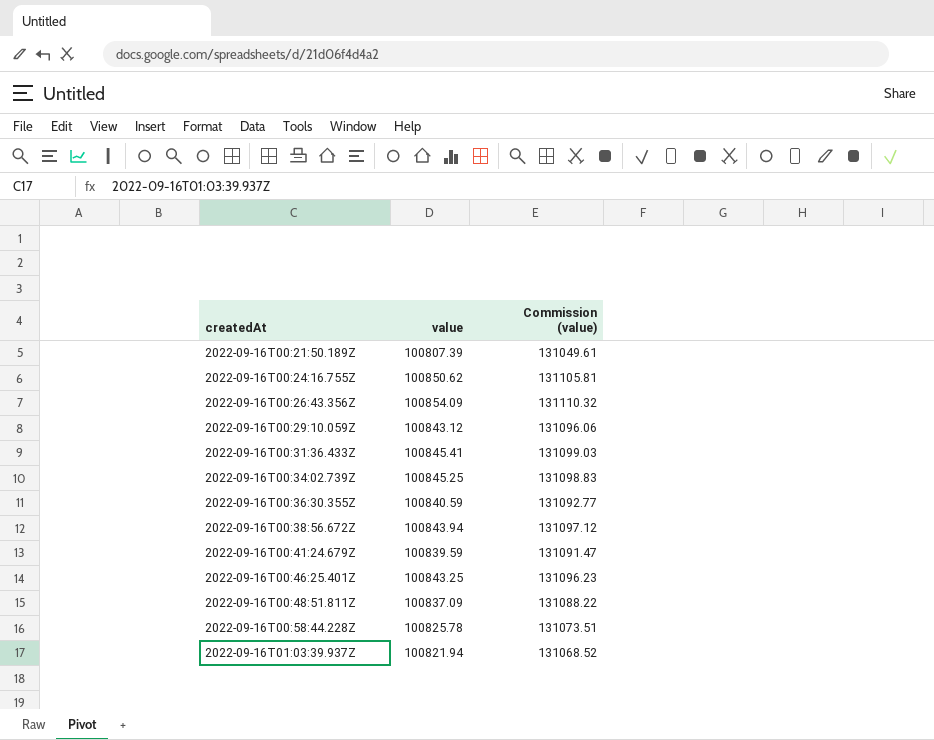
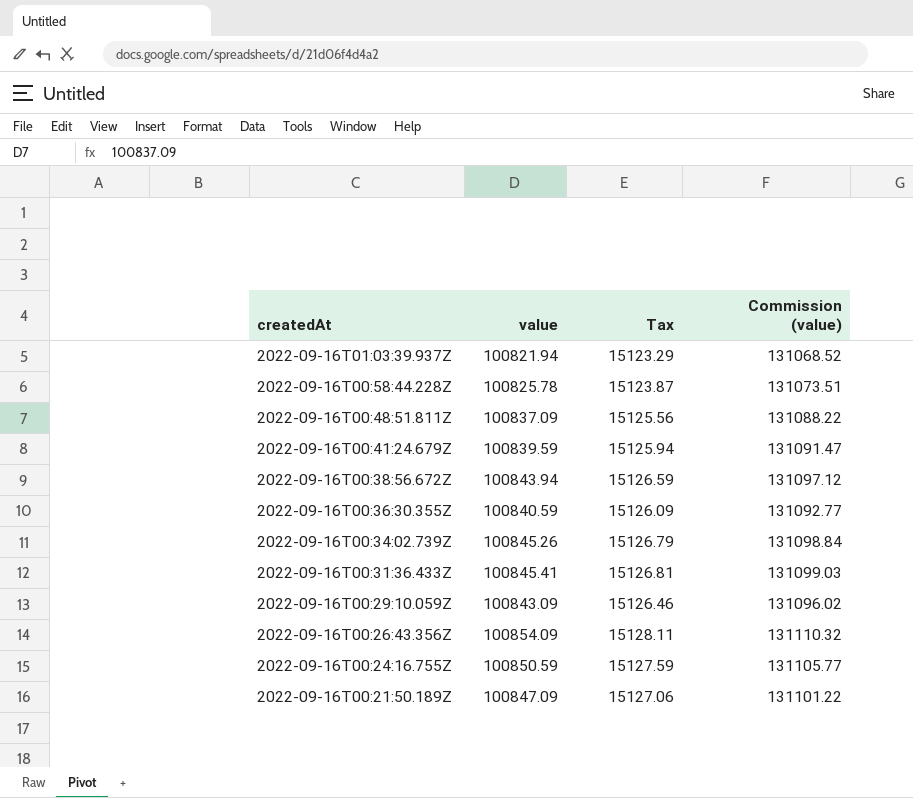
row order: createdAt ascending -> createdAt descending
column Tax | formula: none -> [value] * 0.15
row 2022-09-16T00:46:25.401Z: 100843.25 | 131096.23 -> none
2022-09-16T00:34:02.739Z | value: 100845.25 -> 100845.26
2022-09-16T00:34:02.739Z | Commission (value): 131098.83 -> 131098.84
2022-09-16T00:29:10.059Z | value: 100843.12 -> 100843.09
2022-09-16T00:29:10.059Z | Commission (value): 131096.06 -> 131096.02
2022-09-16T00:24:16.755Z | value: 100850.62 -> 100850.59
2022-09-16T00:24:16.755Z | Commission (value): 131105.81 -> 131105.77
2022-09-16T00:21:50.189Z | value: 100807.39 -> 100847.09
2022-09-16T00:21:50.189Z | Commission (value): 131049.61 -> 131101.22

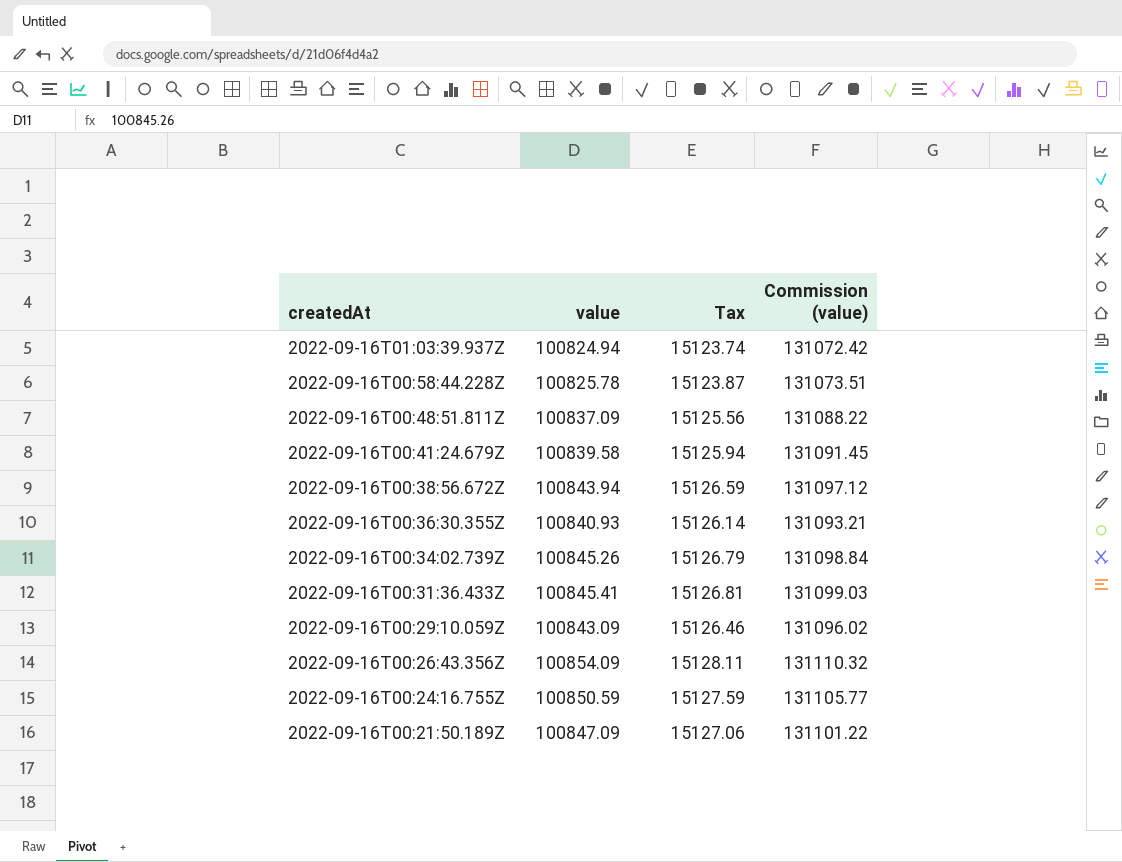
2022-09-16T01:03:39.937Z | value: 100821.94 -> 100824.94
2022-09-16T01:03:39.937Z | Tax: 15123.29 -> 15123.74
2022-09-16T01:03:39.937Z | Commission (value): 131068.52 -> 131072.42
2022-09-16T00:41:24.679Z | value: 100839.59 -> 100839.58
2022-09-16T00:41:24.679Z | Commission (value): 131091.47 -> 131091.45
2022-09-16T00:36:30.355Z | value: 100840.59 -> 100840.93
2022-09-16T00:36:30.355Z | Tax: 15126.09 -> 15126.14
2022-09-16T00:36:30.355Z | Commission (value): 131092.77 -> 131093.21

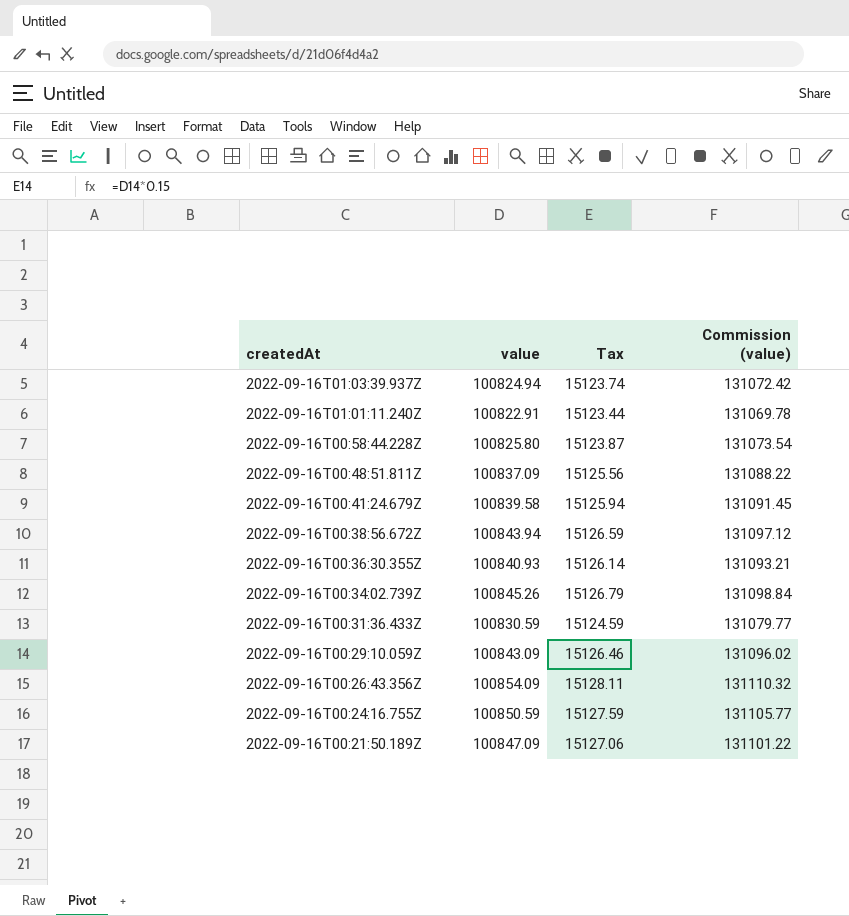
row 2022-09-16T01:01:11.240Z: none -> 100822.91 | 15123.44 | 131069.78
2022-09-16T00:58:44.228Z | value: 100825.78 -> 100825.80
2022-09-16T00:58:44.228Z | Commission (value): 131073.51 -> 131073.54
2022-09-16T00:31:36.433Z | value: 100845.41 -> 100830.59
2022-09-16T00:31:36.433Z | Tax: 15126.81 -> 15124.59
2022-09-16T00:31:36.433Z | Commission (value): 131099.03 -> 131079.77

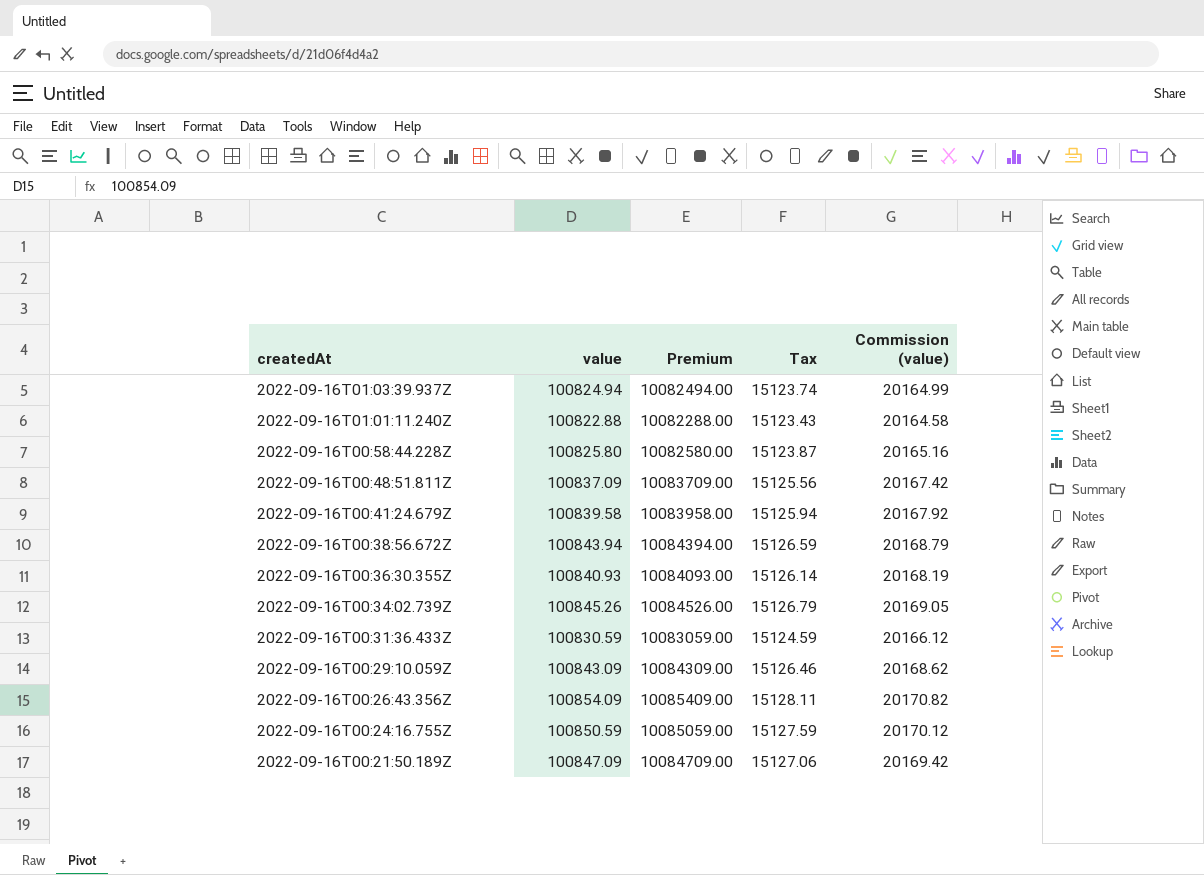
column Premium | formula: none -> [value] * 100
column Commission (value) | formula: [value] * 1.3 -> [value] * 0.2
2022-09-16T01:01:11.240Z | value: 100822.91 -> 100822.88
2022-09-16T01:01:11.240Z | Tax: 15123.44 -> 15123.43

